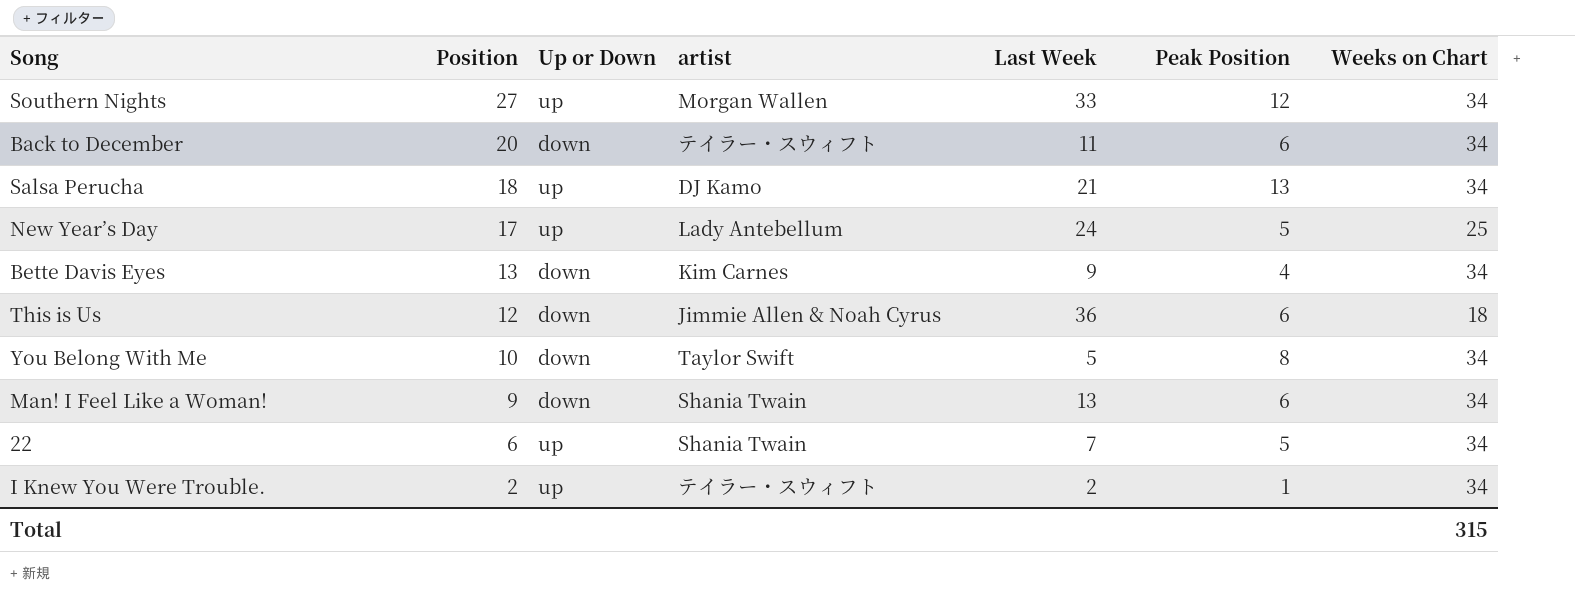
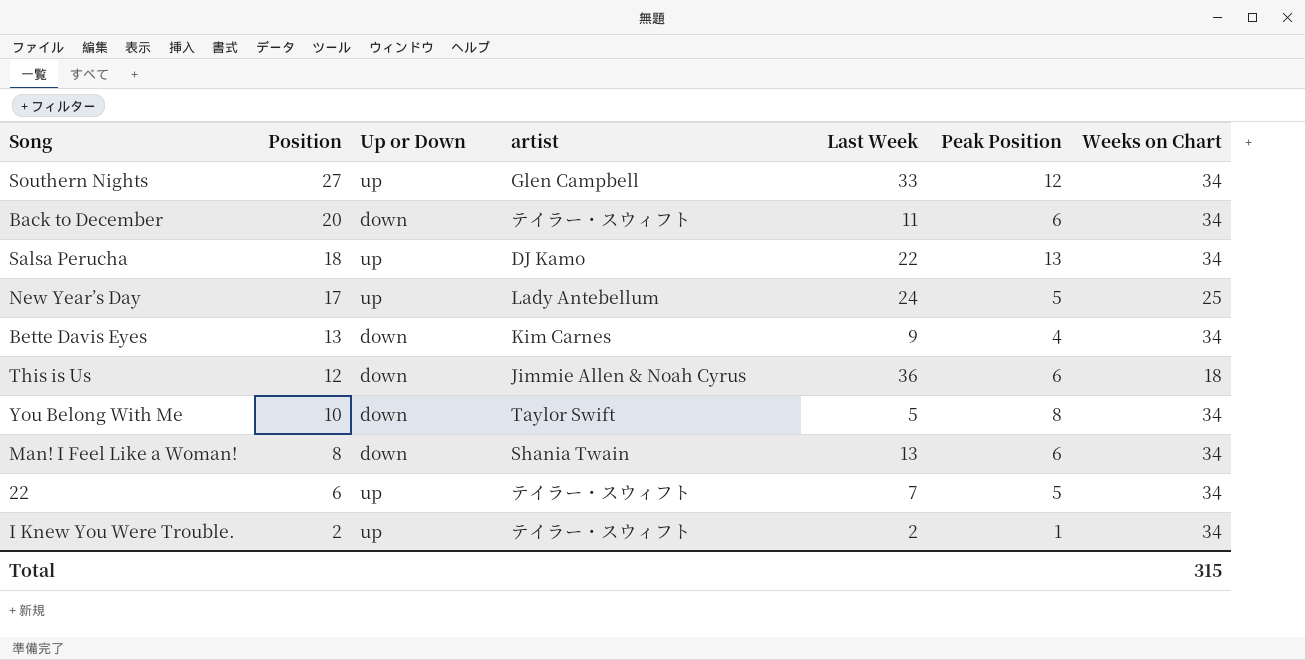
Southern Nights | artist: Morgan Wallen -> Glen Campbell
Salsa Perucha | Last Week: 21 -> 22
Man! I Feel Like a Woman! | Position: 9 -> 8
22 | artist: Shania Twain -> テイラー・スウィフト

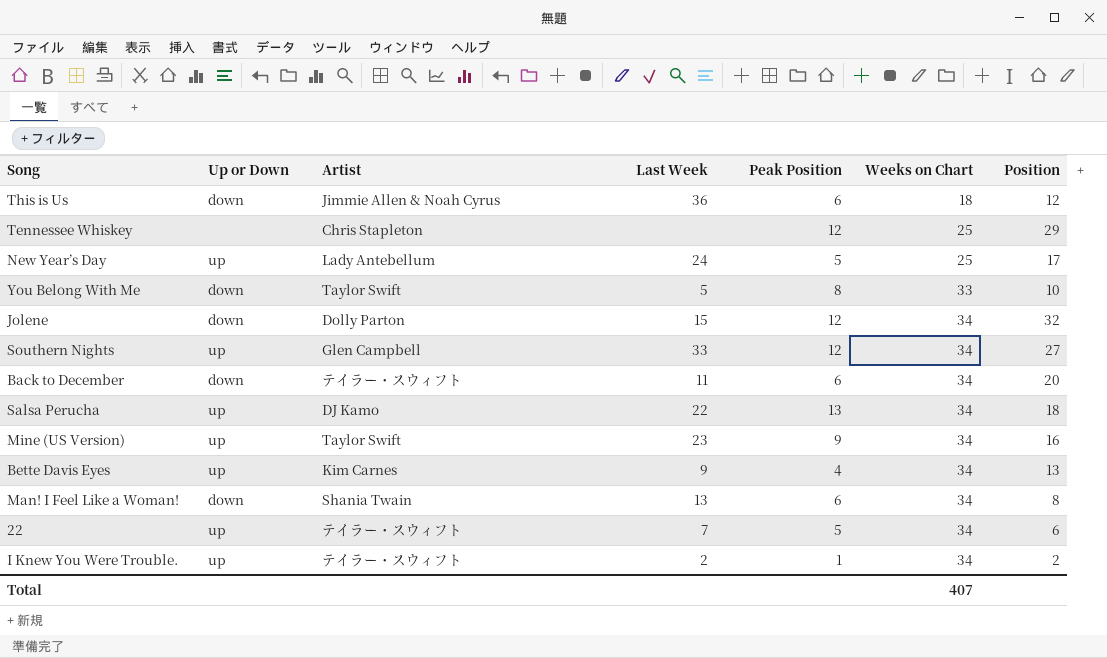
row order: Position descending -> Weeks on Chart ascending
column name: artist -> Artist
column Position | position: 2 -> 7
row Tennessee Whiskey: none -> none | Chris Stapleton | none | 12 | 25 | 29
You Belong With Me | Weeks on Chart: 34 -> 33
row Jolene: none -> down | Dolly Parton | 15 | 12 | 34 | 32
row Mine (US Version): none -> up | Taylor Swift | 23 | 9 | 34 | 16
Bette Davis Eyes | Up or Down: down -> up
Total | Weeks on Chart: 315 -> 407

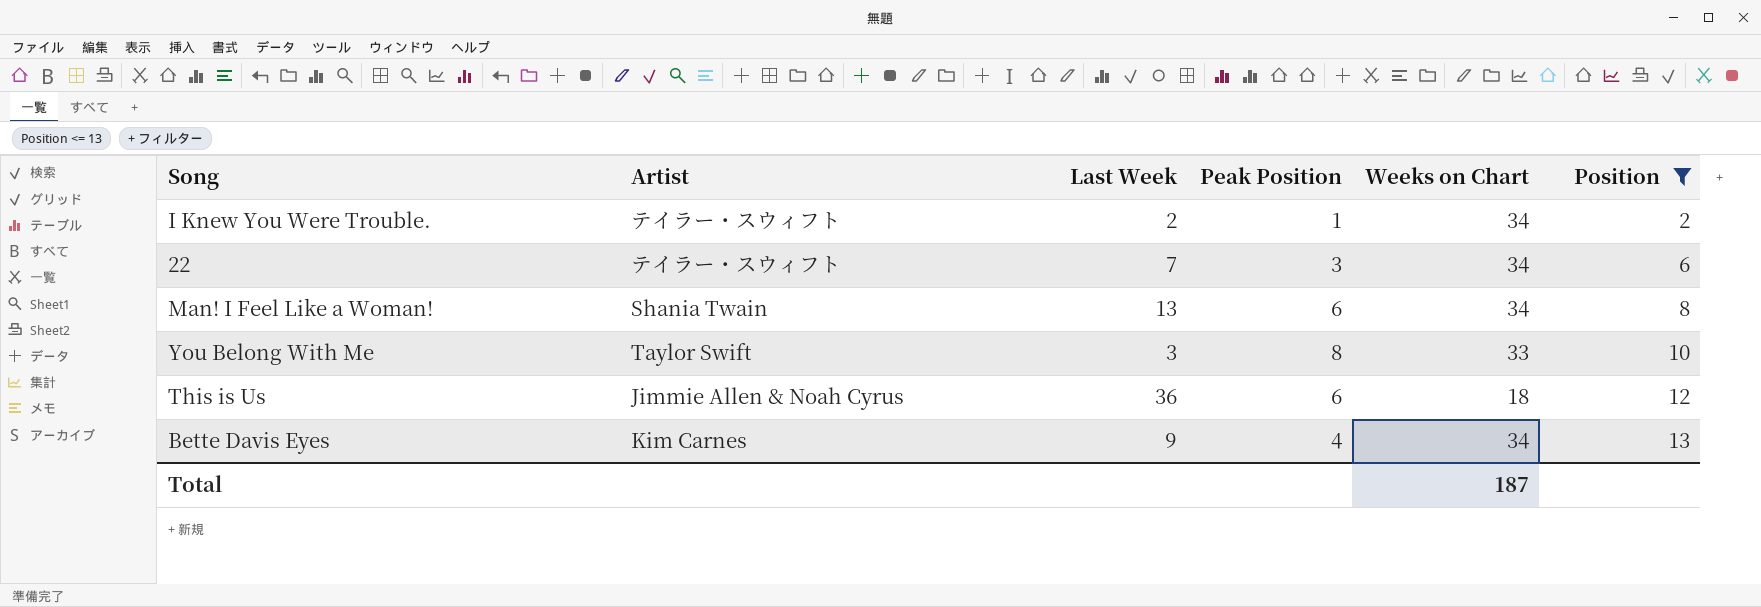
filter: none -> Position <= 13
row order: Weeks on Chart ascending -> Position ascending
column Up or Down | position: 2 -> none
22 | Peak Position: 5 -> 3
You Belong With Me | Last Week: 5 -> 3
Total | Weeks on Chart: 407 -> 187

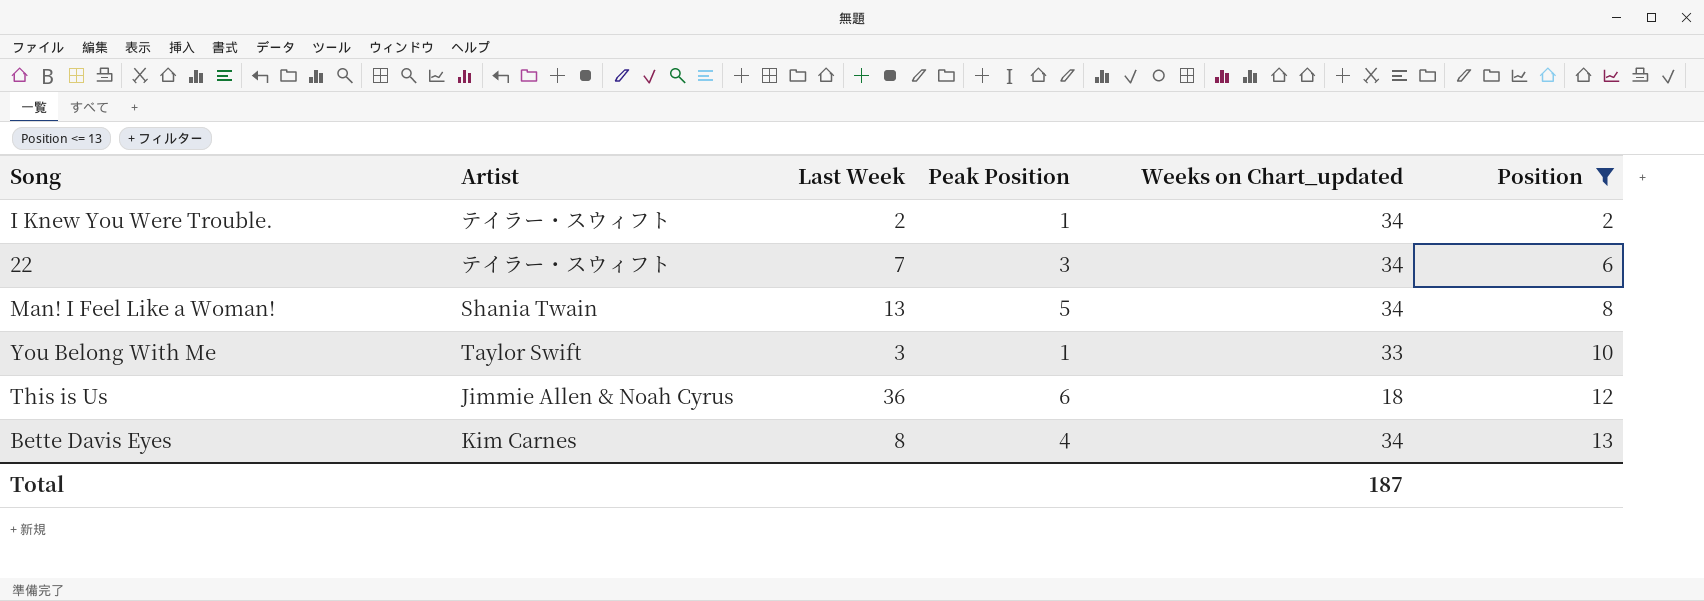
column name: Weeks on Chart -> Weeks on Chart_updated
Man! I Feel Like a Woman! | Peak Position: 6 -> 5
You Belong With Me | Peak Position: 8 -> 1
Bette Davis Eyes | Last Week: 9 -> 8

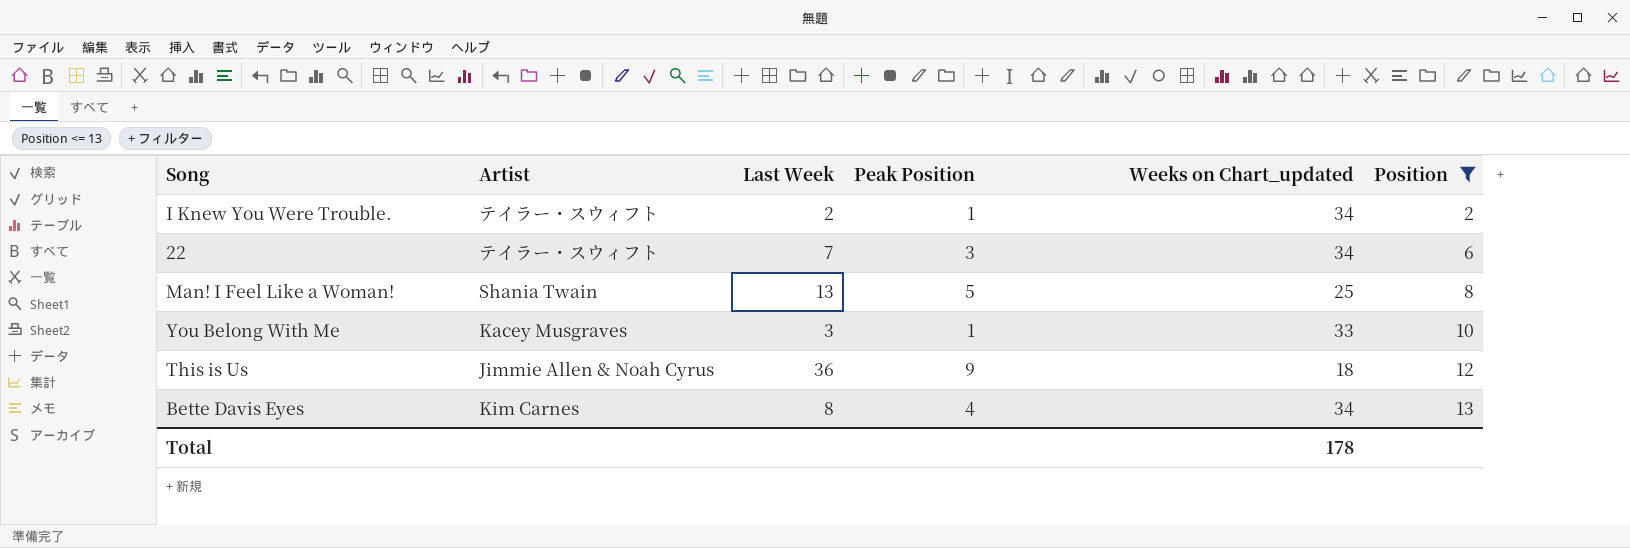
Man! I Feel Like a Woman! | Weeks on Chart_updated: 34 -> 25
You Belong With Me | Artist: Taylor Swift -> Kacey Musgraves
This is Us | Peak Position: 6 -> 9
Total | Weeks on Chart_updated: 187 -> 178

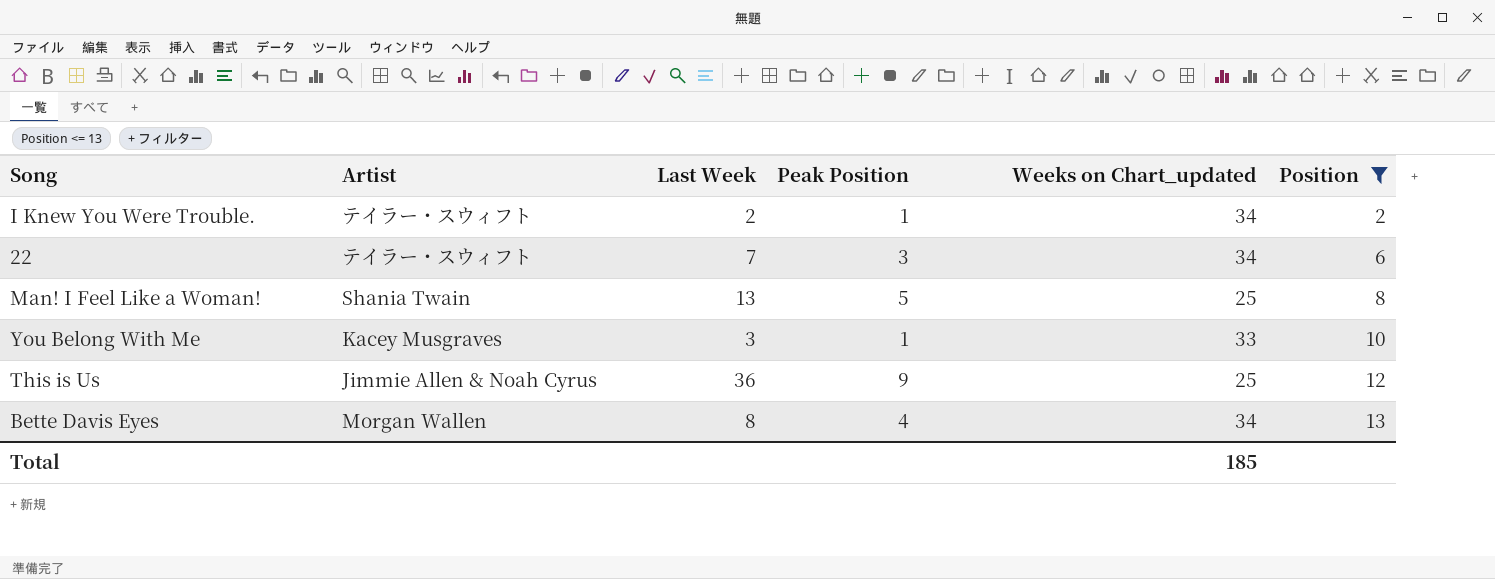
This is Us | Weeks on Chart_updated: 18 -> 25
Bette Davis Eyes | Artist: Kim Carnes -> Morgan Wallen
Total | Weeks on Chart_updated: 178 -> 185

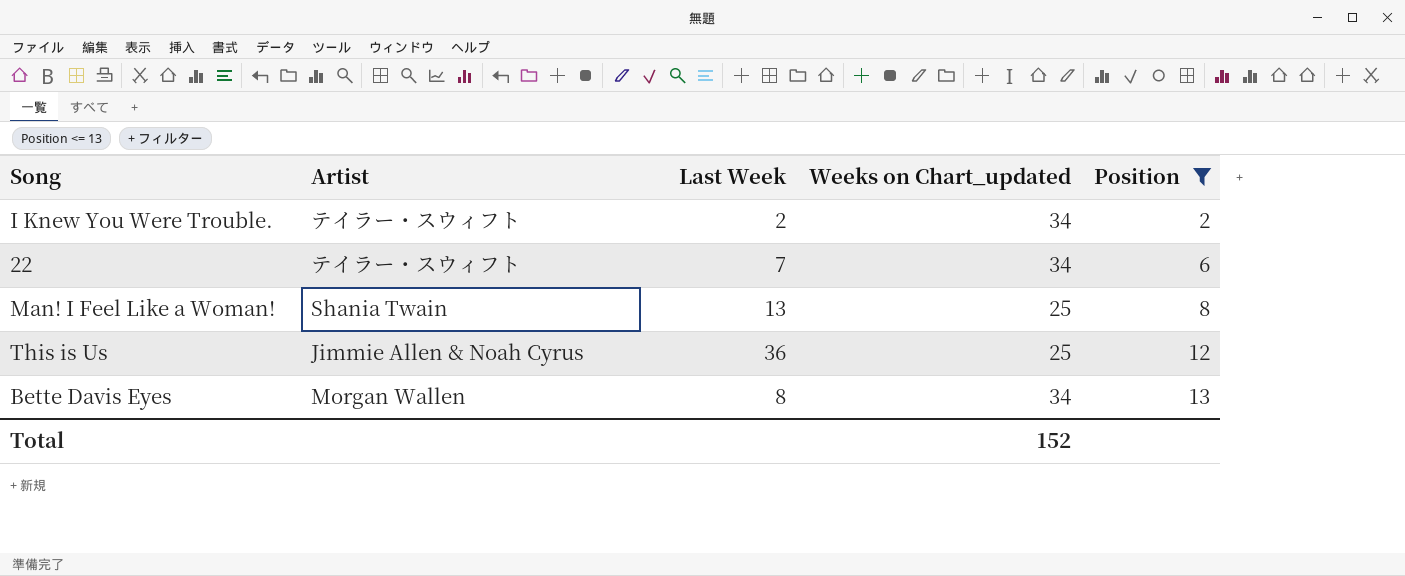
column Peak Position | position: 4 -> none
row You Belong With Me: Kacey Musgraves | 3 | 1 | 33 | 10 -> none
Total | Weeks on Chart_updated: 185 -> 152

